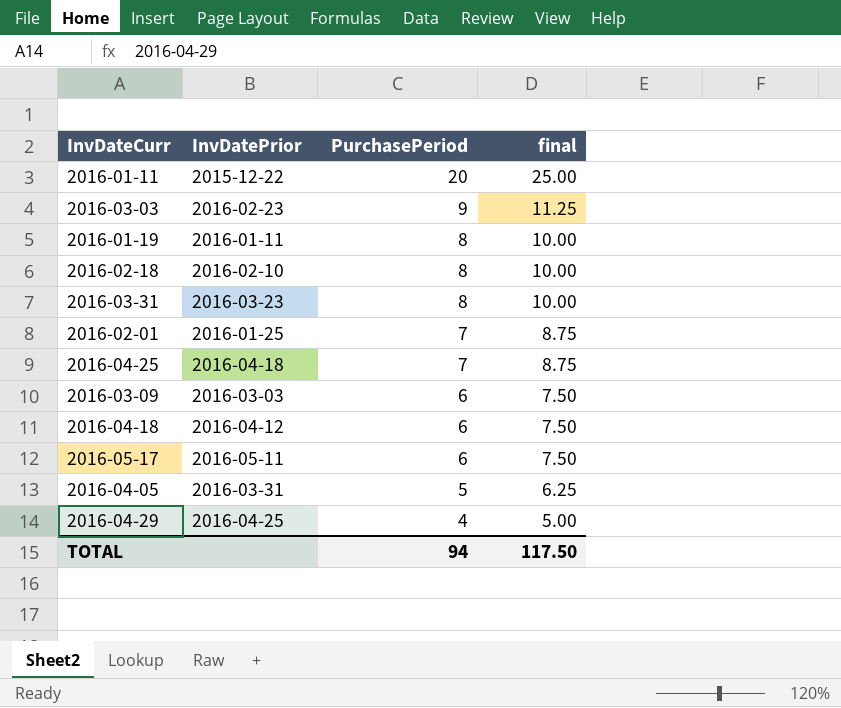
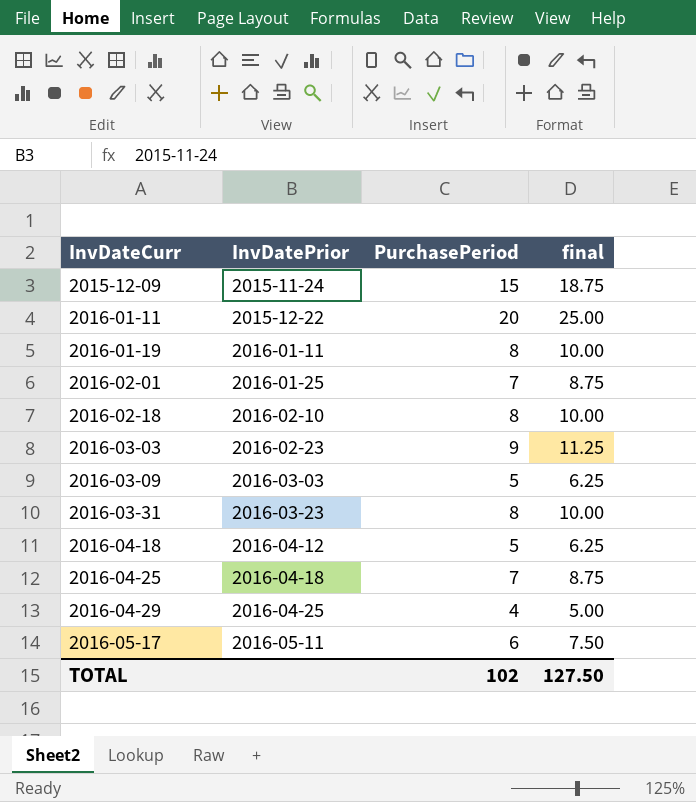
row order: PurchasePeriod descending -> InvDateCurr ascending
row 2016-04-05: 2016-03-31 | 5 | 6.25 -> none
row 2015-12-09: none -> 2015-11-24 | 15 | 18.75
2016-03-09 | PurchasePeriod: 6 -> 5
2016-03-09 | final: 7.50 -> 6.25
2016-04-18 | PurchasePeriod: 6 -> 5
2016-04-18 | final: 7.50 -> 6.25
TOTAL | PurchasePeriod: 94 -> 102
TOTAL | final: 117.50 -> 127.50

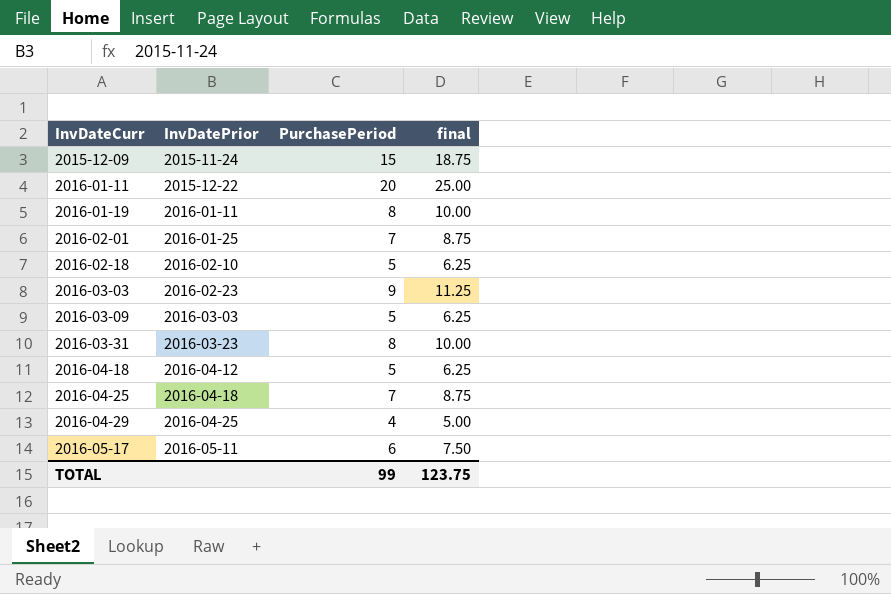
2016-02-18 | PurchasePeriod: 8 -> 5
2016-02-18 | final: 10.00 -> 6.25
TOTAL | PurchasePeriod: 102 -> 99
TOTAL | final: 127.50 -> 123.75

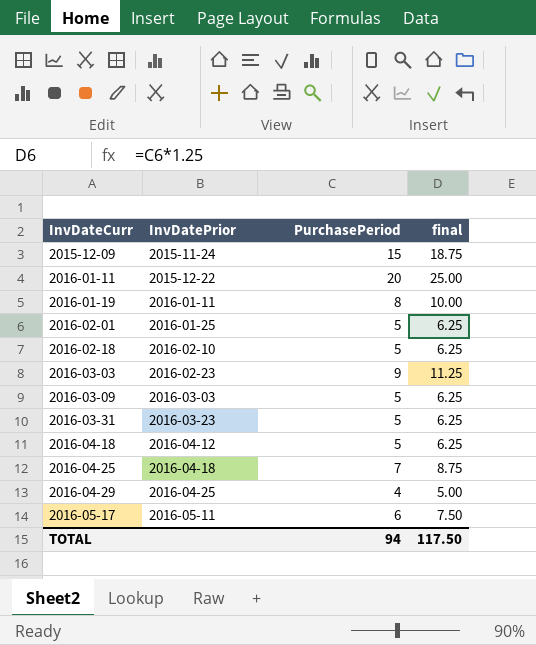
2016-02-01 | PurchasePeriod: 7 -> 5
2016-02-01 | final: 8.75 -> 6.25
2016-03-31 | PurchasePeriod: 8 -> 5
2016-03-31 | final: 10.00 -> 6.25
TOTAL | PurchasePeriod: 99 -> 94
TOTAL | final: 123.75 -> 117.50

